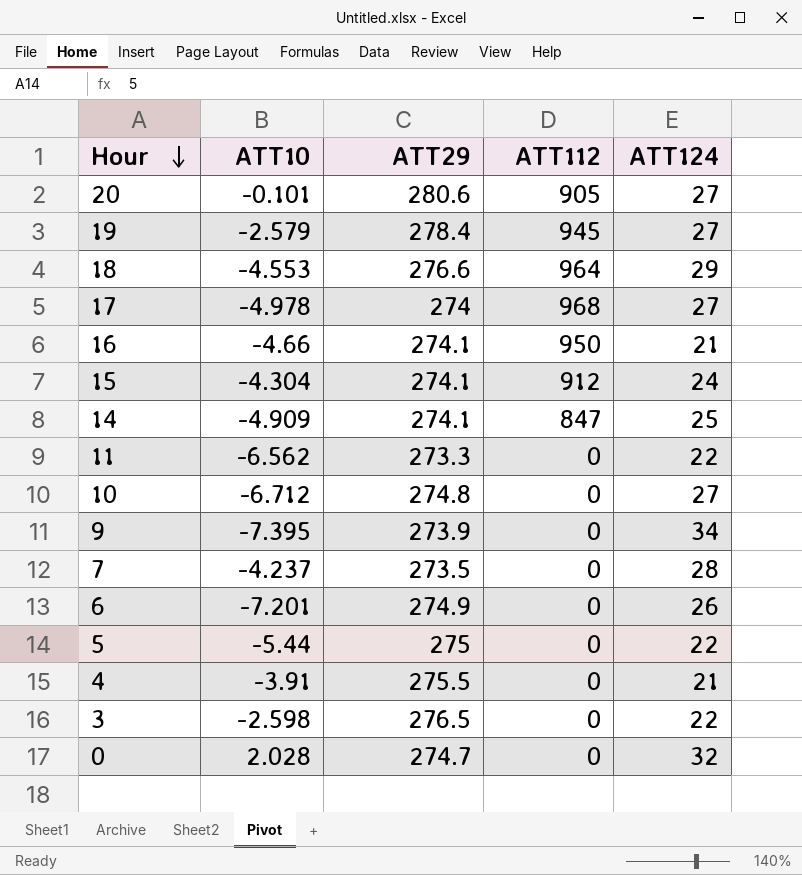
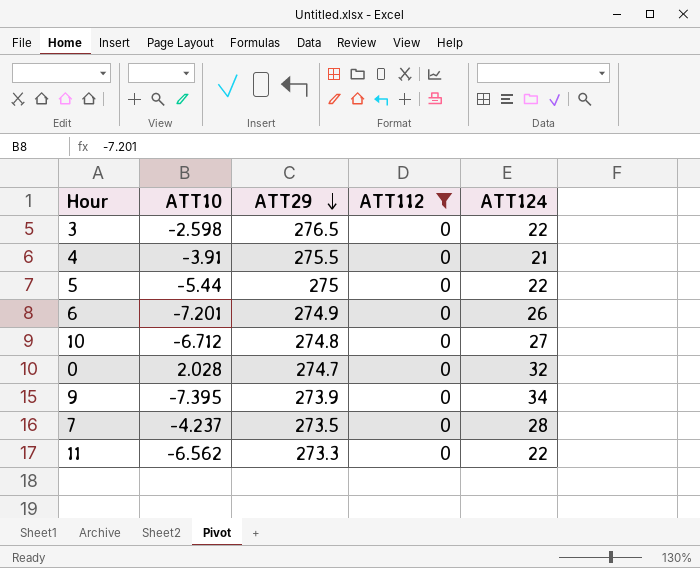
filter: none -> ATT112 = 0
row order: Hour descending -> ATT29 descending

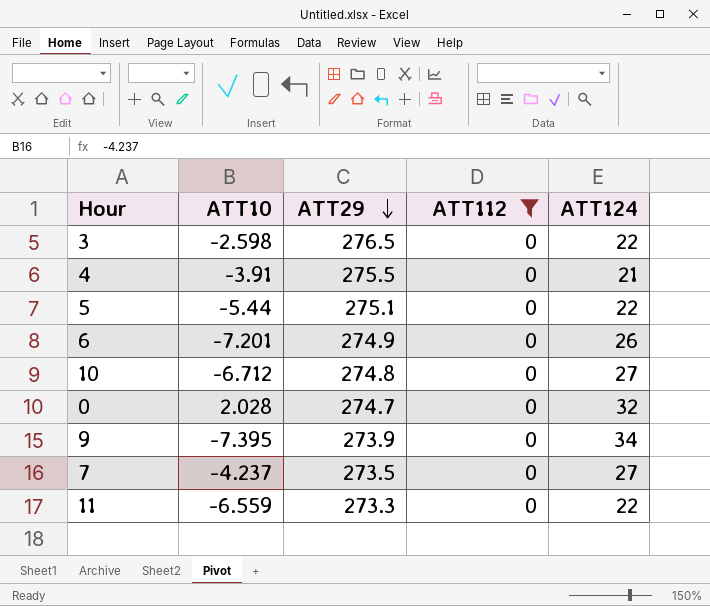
5 | ATT29: 275 -> 275.1
7 | ATT124: 28 -> 27
11 | ATT10: -6.562 -> -6.559

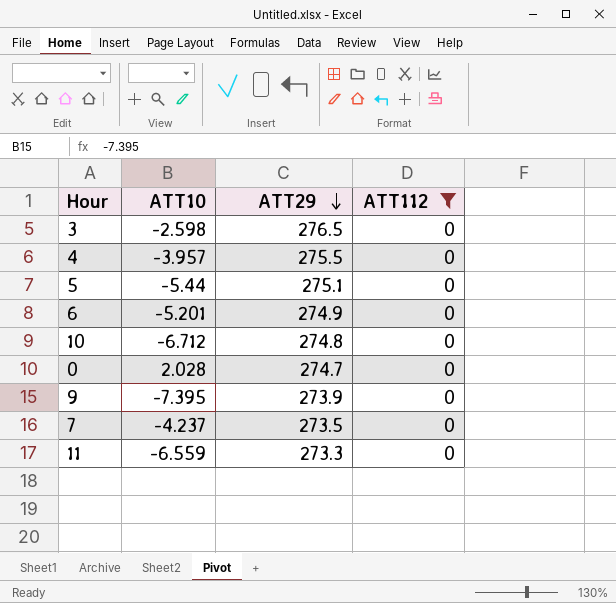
column ATT124 | position: 5 -> none
4 | ATT10: -3.91 -> -3.957
6 | ATT10: -7.201 -> -5.201

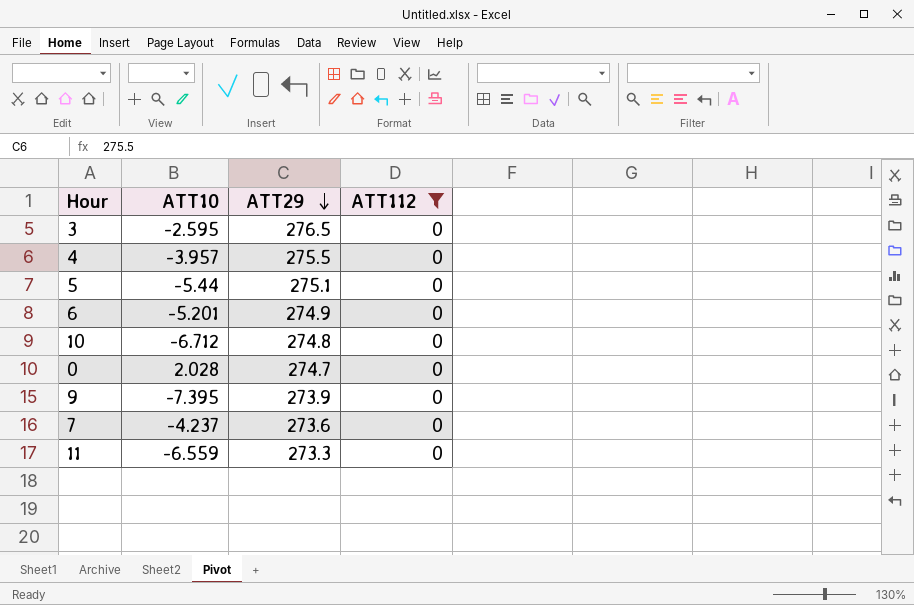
3 | ATT10: -2.598 -> -2.595
7 | ATT29: 273.5 -> 273.6

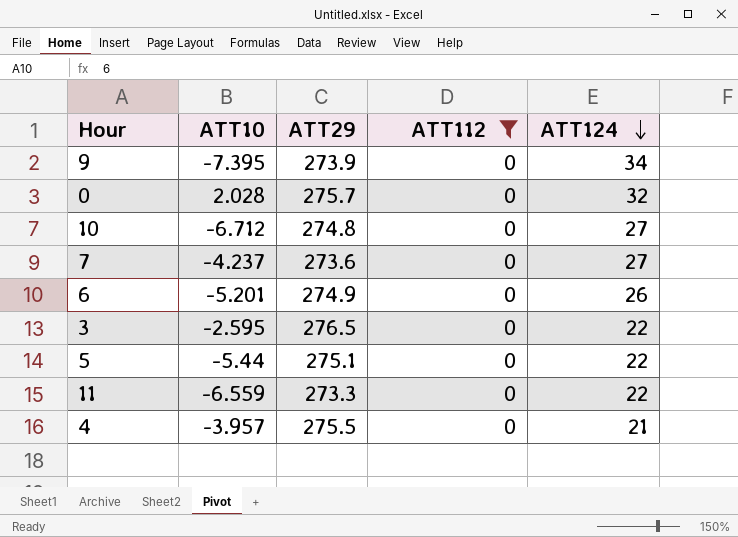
row order: ATT29 descending -> ATT124 descending
column ATT124 | position: none -> 5
0 | ATT29: 274.7 -> 275.7

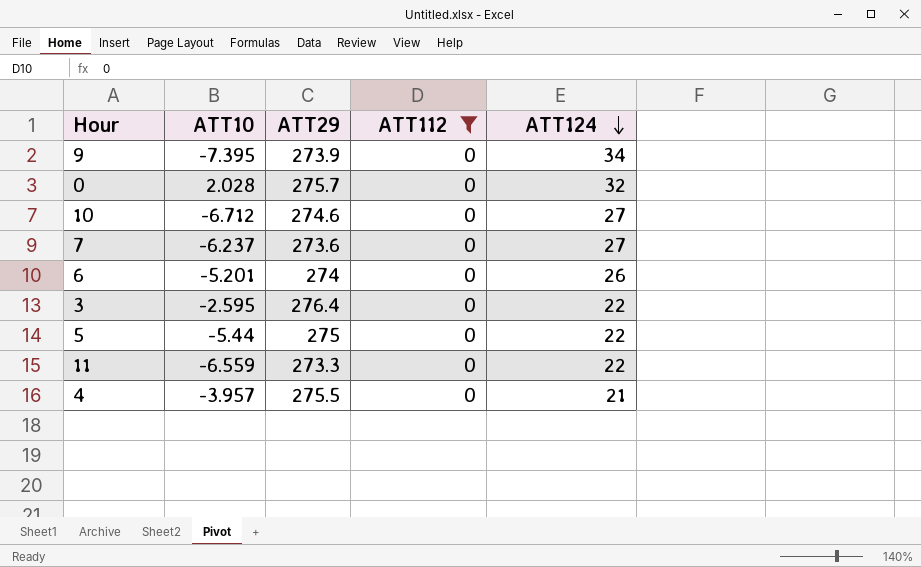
10 | ATT29: 274.8 -> 274.6
7 | ATT10: -4.237 -> -6.237
6 | ATT29: 274.9 -> 274
3 | ATT29: 276.5 -> 276.4
5 | ATT29: 275.1 -> 275

